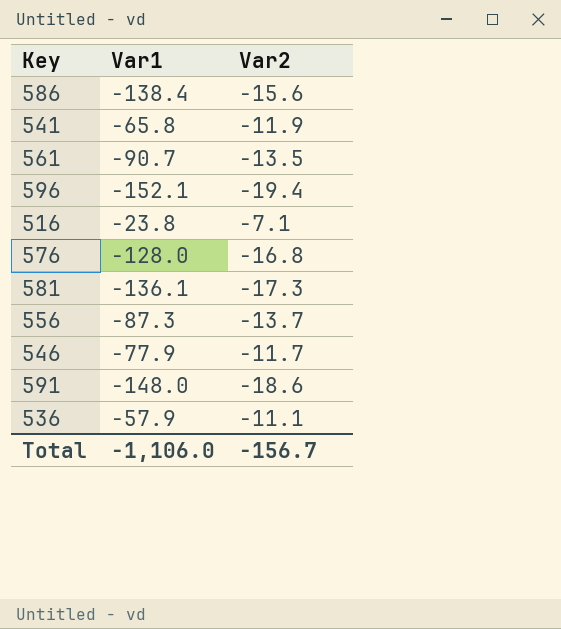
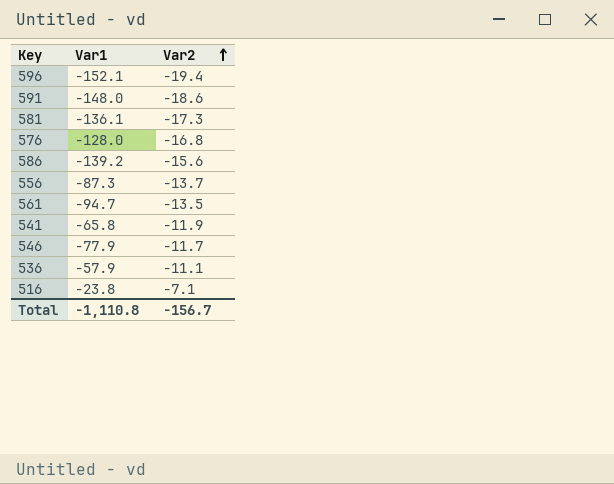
row order: none -> Var2 ascending
586 | Var1: -138.4 -> -139.2
561 | Var1: -90.7 -> -94.7
Total | Var1: -1,106.0 -> -1,110.8

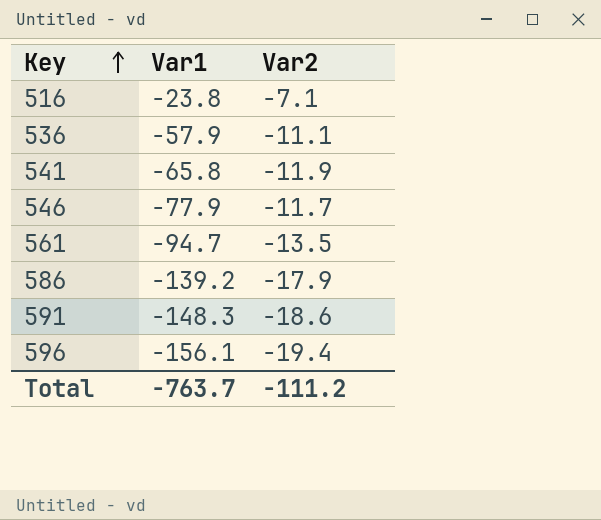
row order: Var2 ascending -> Key ascending
row 581: -136.1 | -17.3 -> none
row 576: -128.0 | -16.8 -> none
row 556: -87.3 | -13.7 -> none
586 | Var2: -15.6 -> -17.9
591 | Var1: -148.0 -> -148.3
596 | Var1: -152.1 -> -156.1
Total | Var1: -1,110.8 -> -763.7
Total | Var2: -156.7 -> -111.2

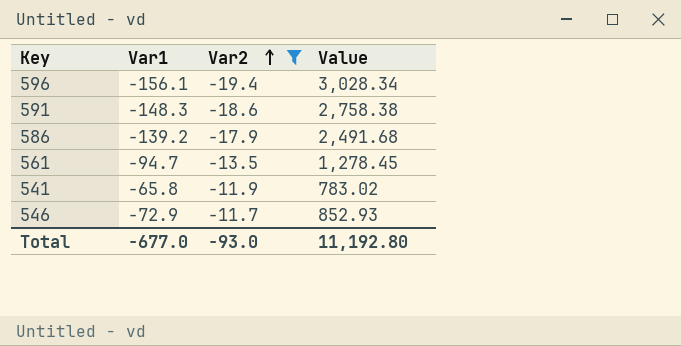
filter: none -> Var2 <= -11.7
row order: Key ascending -> Var2 ascending
column Value | formula: none -> [Var1] * [Var2]
546 | Var1: -77.9 -> -72.9
Total | Var1: -763.7 -> -677.0
Total | Var2: -111.2 -> -93.0

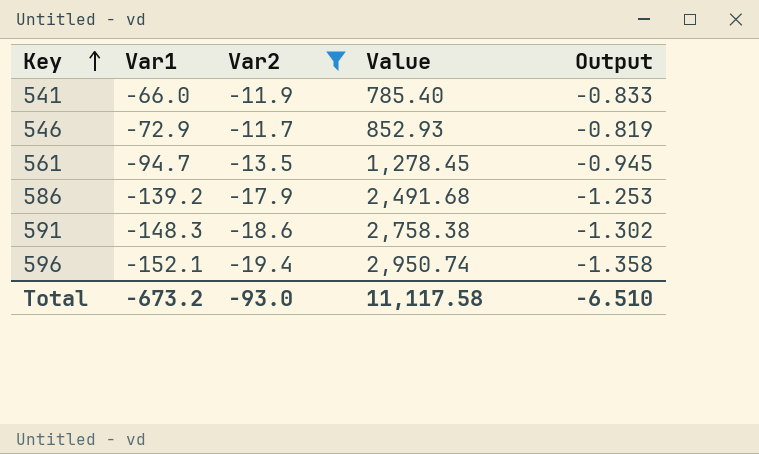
row order: Var2 ascending -> Key ascending
column Output | formula: none -> [Var2] * 0.07
541 | Var1: -65.8 -> -66.0
541 | Value: 783.02 -> 785.40
596 | Var1: -156.1 -> -152.1
596 | Value: 3,028.34 -> 2,950.74
Total | Var1: -677.0 -> -673.2
Total | Value: 11,192.80 -> 11,117.58

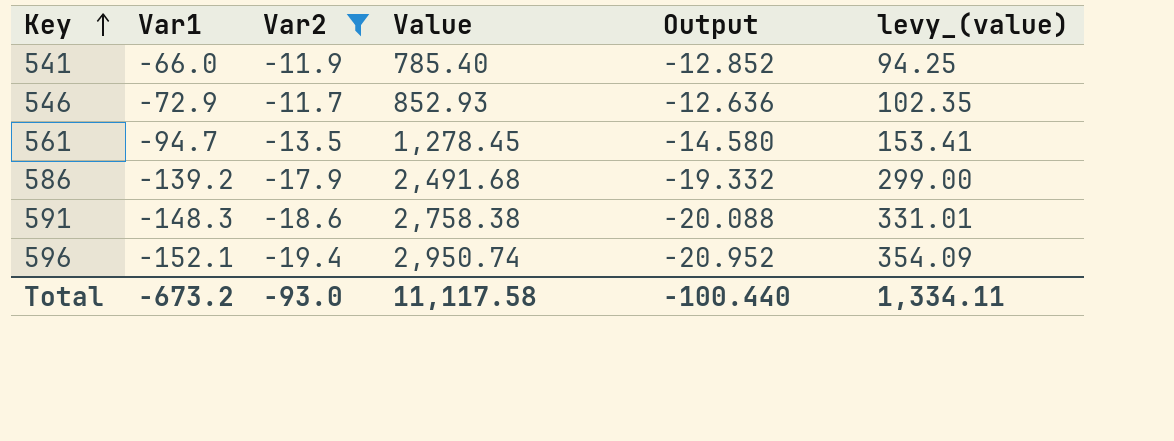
column Output | formula: [Var2] * 0.07 -> [Var2] * 1.08
column levy_(value) | formula: none -> [Value] * 0.12
Total | Output: -6.510 -> -100.440

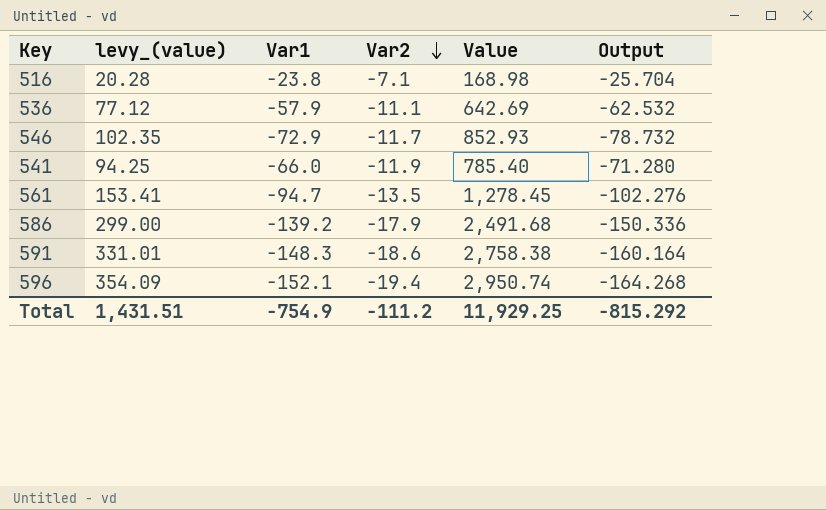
filter: Var2 <= -11.7 -> none
row order: Key ascending -> Var2 descending
column levy_(value) | position: 6 -> 2
column Output | formula: [Var2] * 1.08 -> [Var1] * 1.08
Total | levy_(value): 1,334.11 -> 1,431.51
Total | Var1: -673.2 -> -754.9
Total | Var2: -93.0 -> -111.2
Total | Value: 11,117.58 -> 11,929.25
Total | Output: -100.440 -> -815.292

